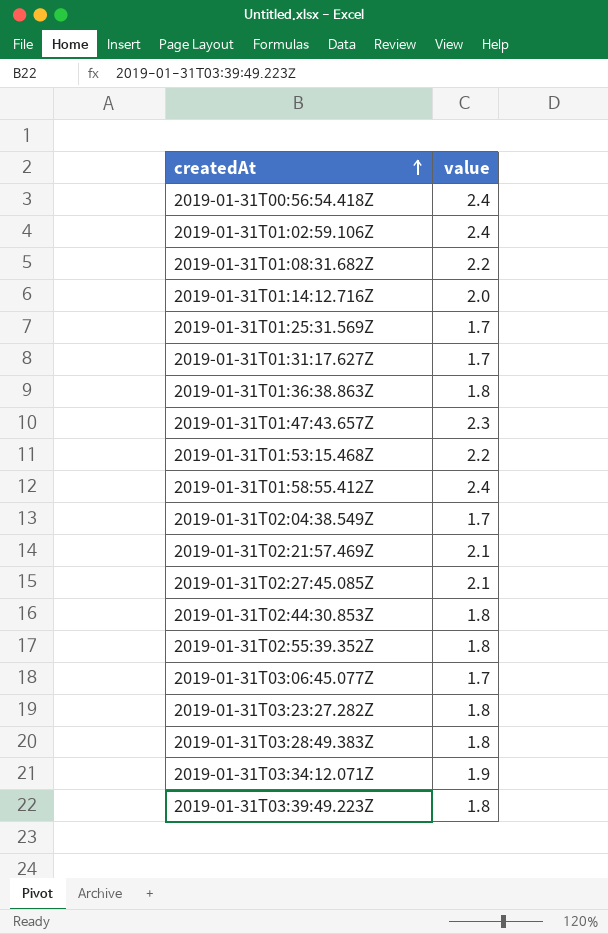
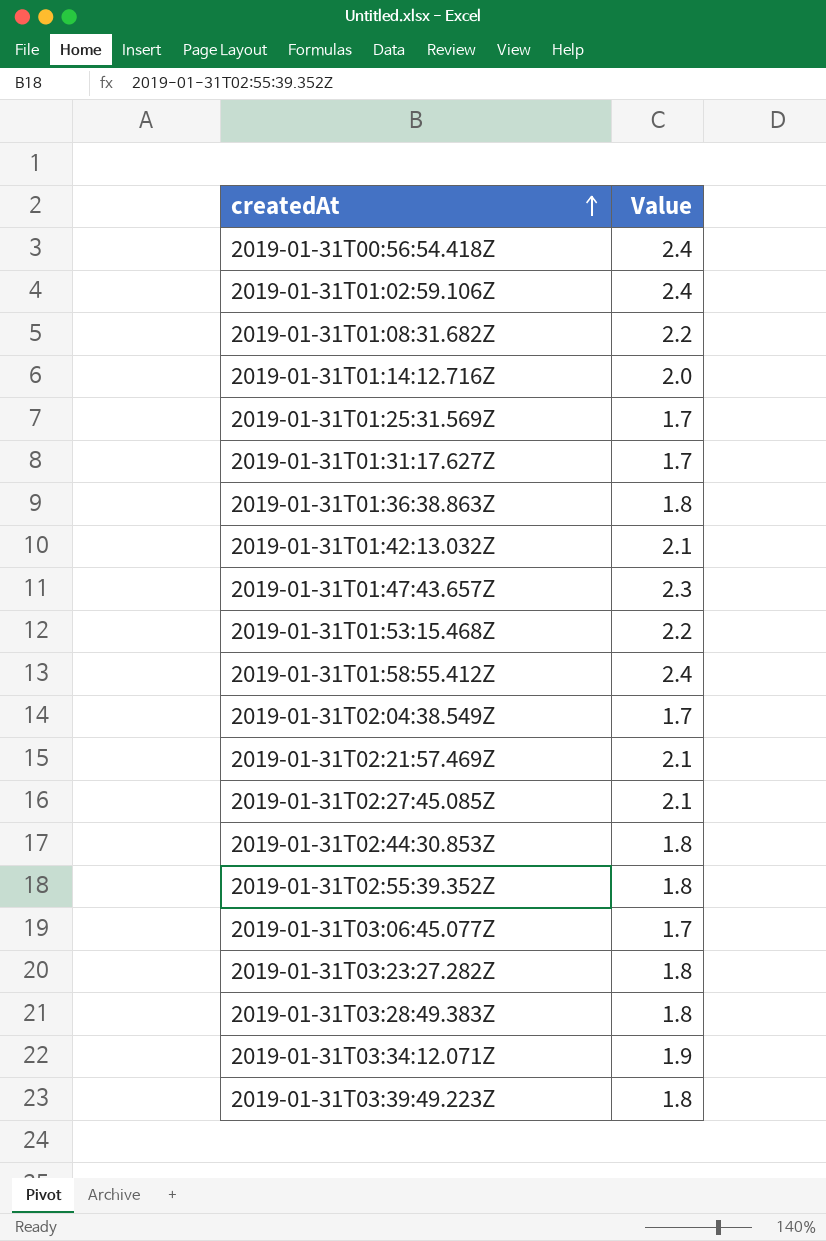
column name: value -> Value
row 2019-01-31T01:42:13.032Z: none -> 2.1

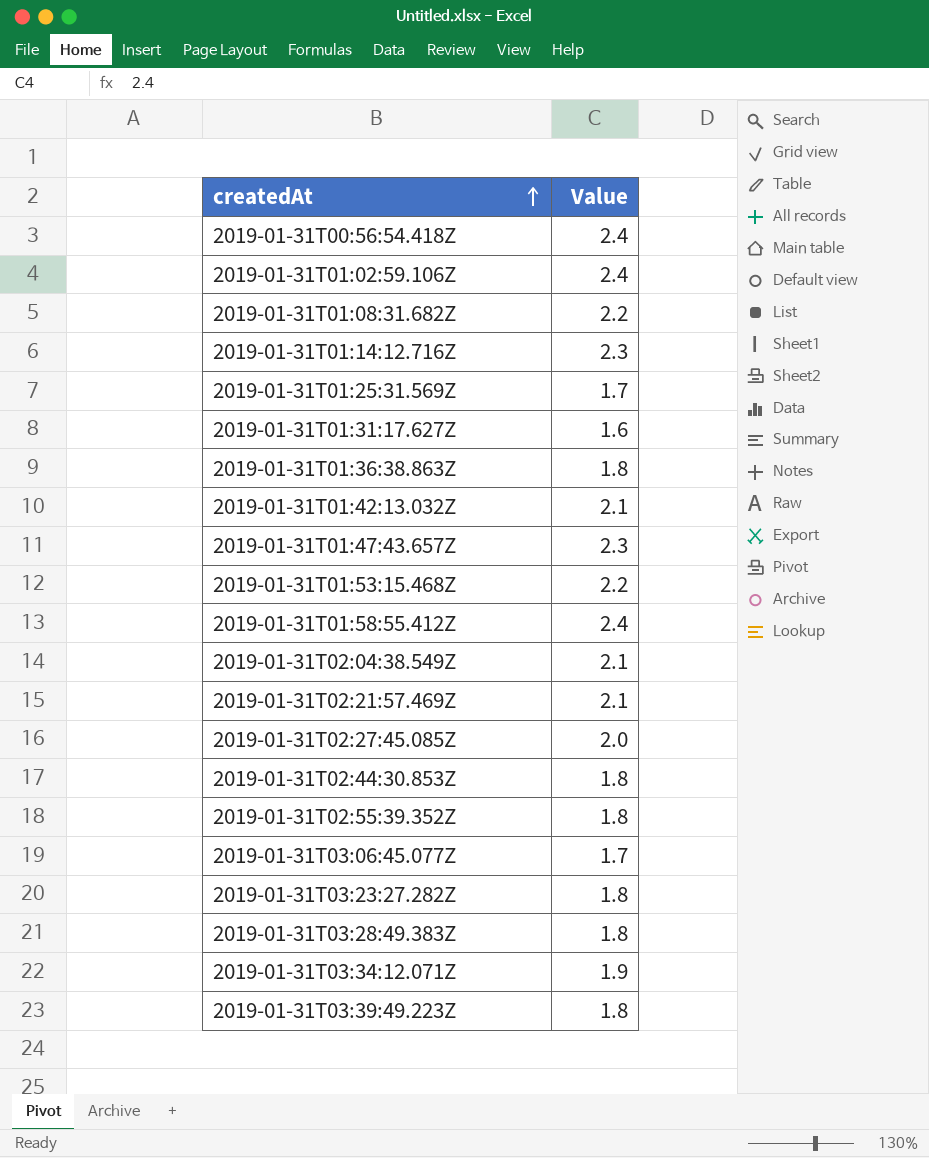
2019-01-31T01:14:12.716Z | Value: 2.0 -> 2.3
2019-01-31T01:31:17.627Z | Value: 1.7 -> 1.6
2019-01-31T02:04:38.549Z | Value: 1.7 -> 2.1
2019-01-31T02:27:45.085Z | Value: 2.1 -> 2.0

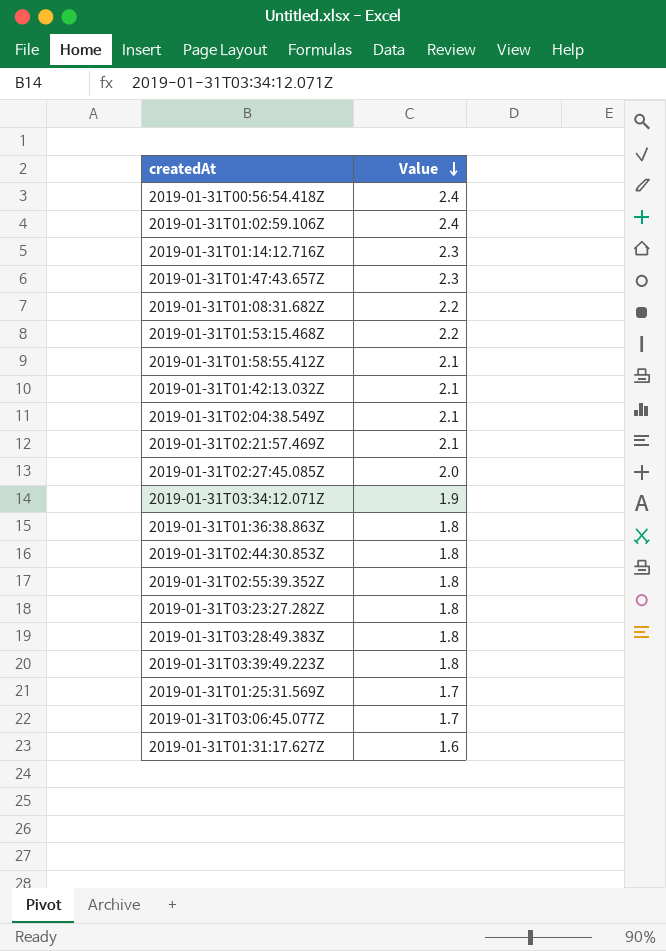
row order: createdAt ascending -> Value descending
2019-01-31T01:58:55.412Z | Value: 2.4 -> 2.1

